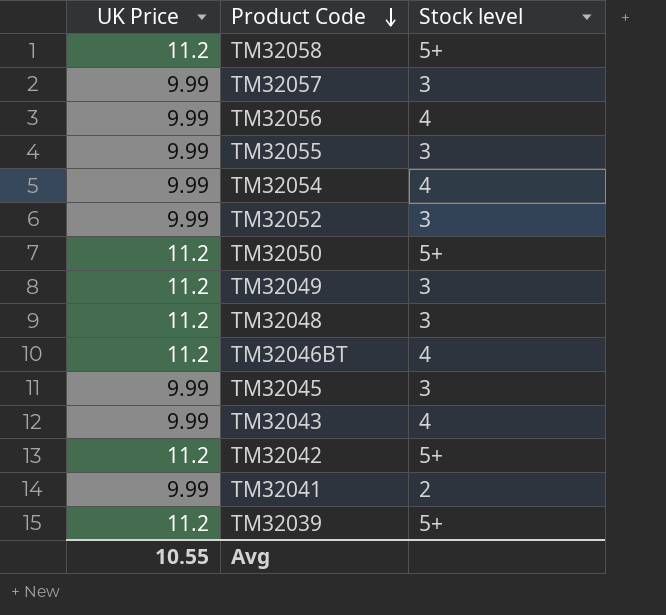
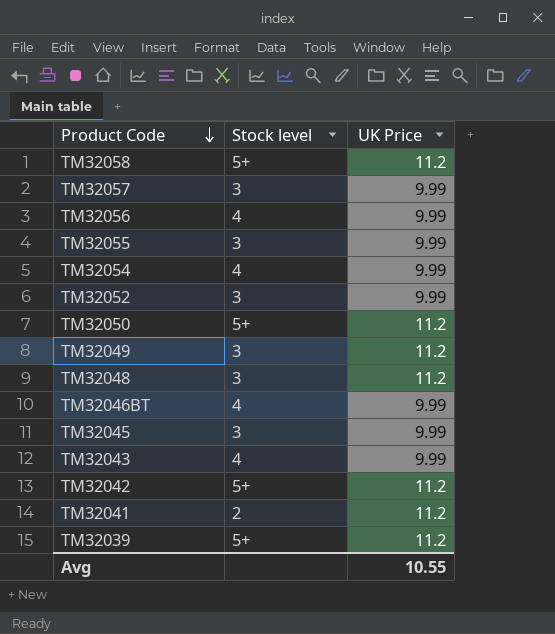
column UK Price | position: 1 -> 3
TM32046BT | UK Price: 11.2 -> 9.99
TM32041 | UK Price: 9.99 -> 11.2

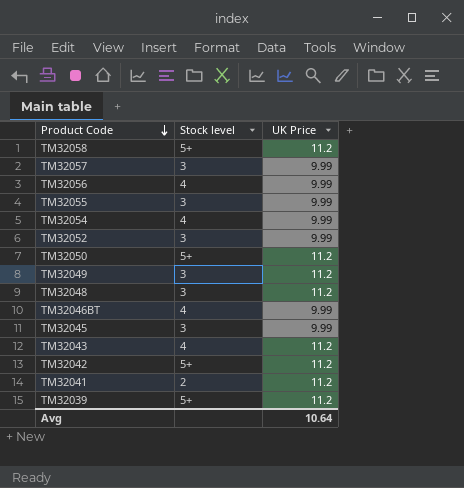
TM32043 | UK Price: 9.99 -> 11.2
Avg | UK Price: 10.55 -> 10.64

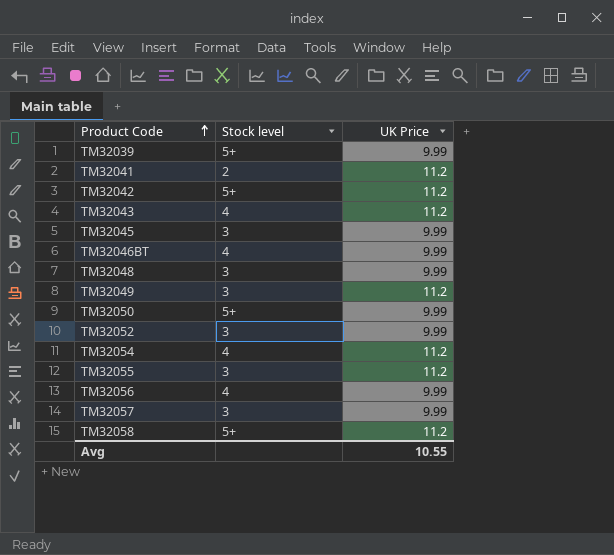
row order: Product Code descending -> Product Code ascending
TM32039 | UK Price: 11.2 -> 9.99
TM32048 | UK Price: 11.2 -> 9.99
TM32050 | UK Price: 11.2 -> 9.99
TM32054 | UK Price: 9.99 -> 11.2
TM32055 | UK Price: 9.99 -> 11.2
Avg | UK Price: 10.64 -> 10.55

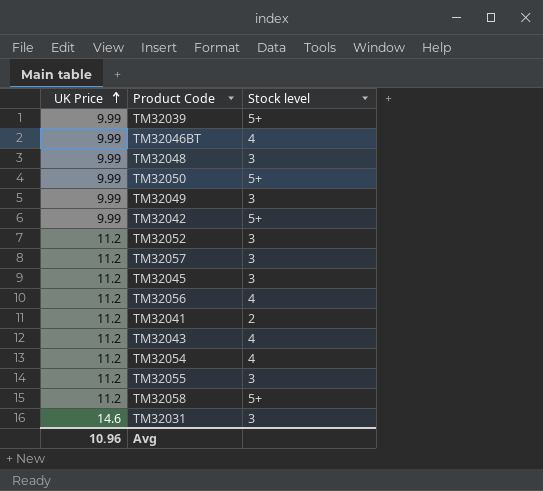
row order: Product Code ascending -> UK Price ascending
column UK Price | position: 3 -> 1
TM32049 | UK Price: 11.2 -> 9.99
TM32042 | UK Price: 11.2 -> 9.99
TM32052 | UK Price: 9.99 -> 11.2
TM32057 | UK Price: 9.99 -> 11.2
TM32045 | UK Price: 9.99 -> 11.2
TM32056 | UK Price: 9.99 -> 11.2
row TM32031: none -> 14.6 | 3
Avg | UK Price: 10.55 -> 10.96

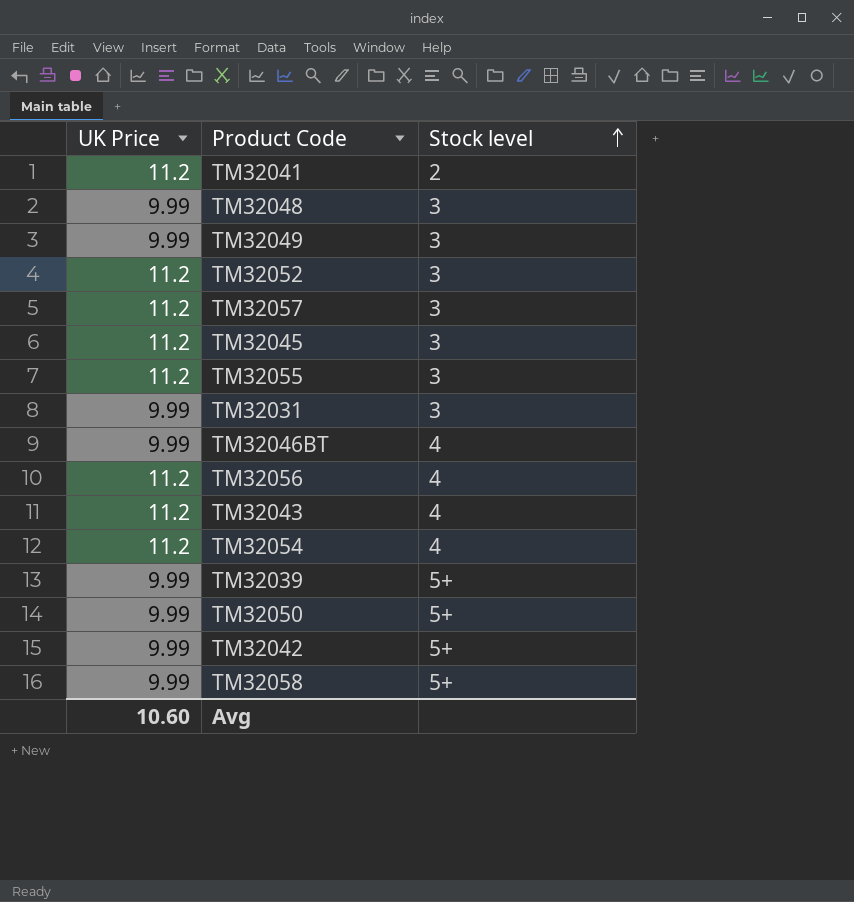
row order: UK Price ascending -> Stock level ascending
TM32031 | UK Price: 14.6 -> 9.99
TM32058 | UK Price: 11.2 -> 9.99
Avg | UK Price: 10.96 -> 10.60

